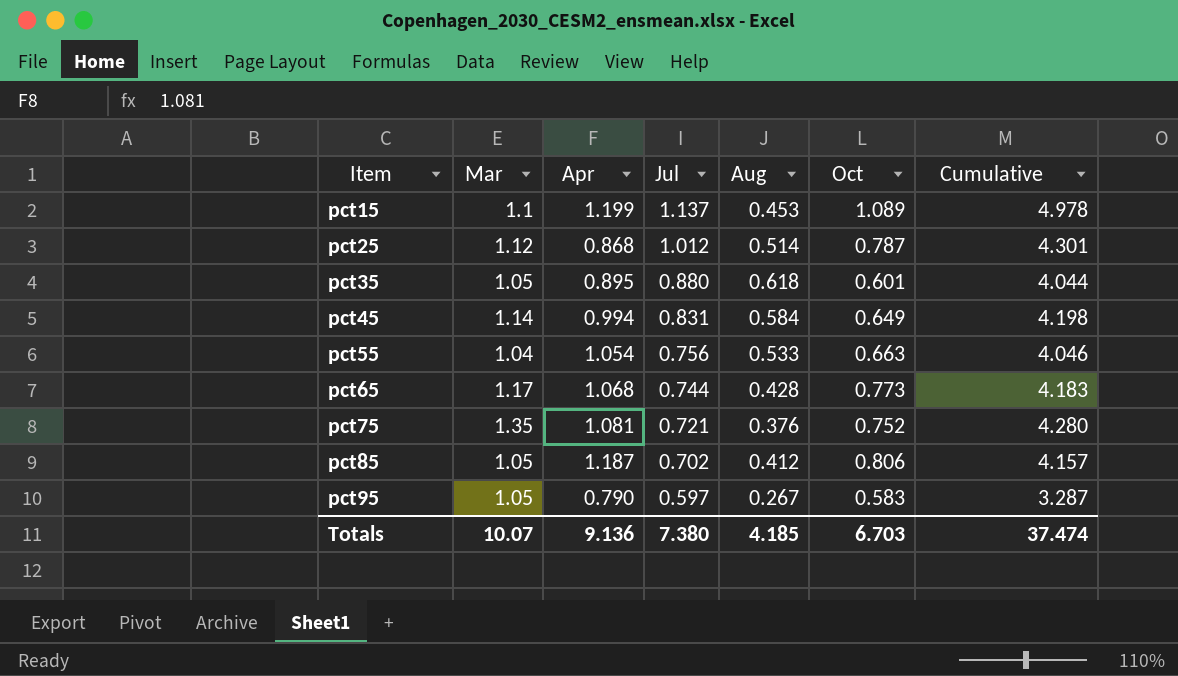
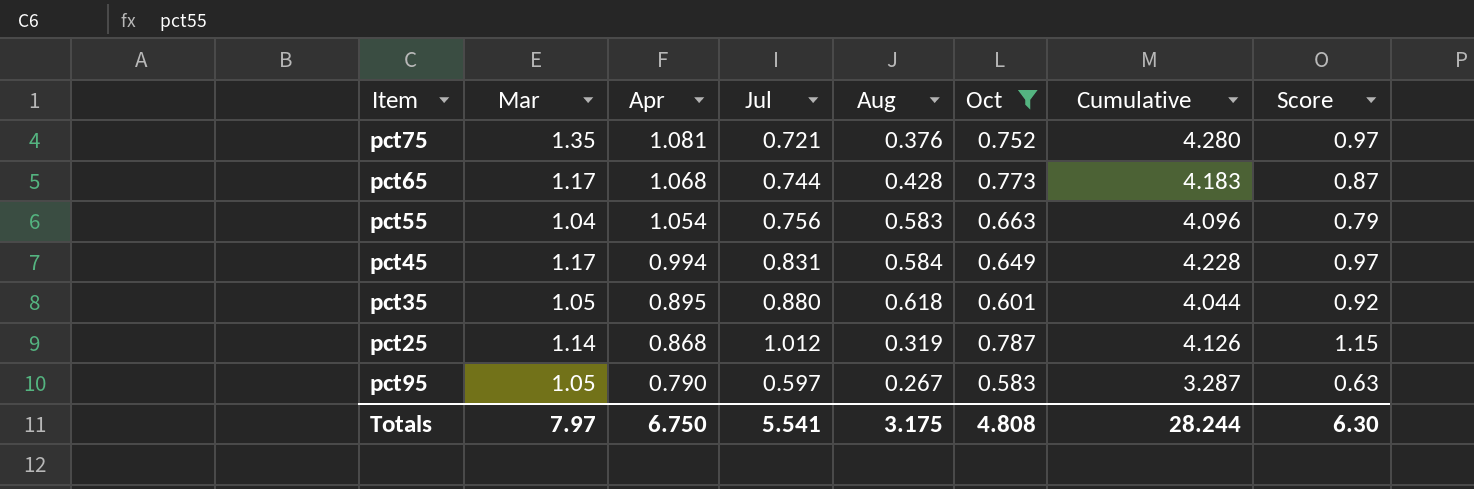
filter: none -> Oct <= 0.787
row order: Item ascending -> Apr descending
column Score | formula: none -> [Mar] * [Jul]
pct55 | Aug: 0.533 -> 0.583
pct55 | Cumulative: 4.046 -> 4.096
pct45 | Mar: 1.14 -> 1.17
pct45 | Cumulative: 4.198 -> 4.228
pct25 | Mar: 1.12 -> 1.14
pct25 | Aug: 0.514 -> 0.319
pct25 | Cumulative: 4.301 -> 4.126
Totals | Mar: 10.07 -> 7.97
Totals | Apr: 9.136 -> 6.750
Totals | Jul: 7.380 -> 5.541
Totals | Aug: 4.185 -> 3.175
Totals | Oct: 6.703 -> 4.808
Totals | Cumulative: 37.474 -> 28.244

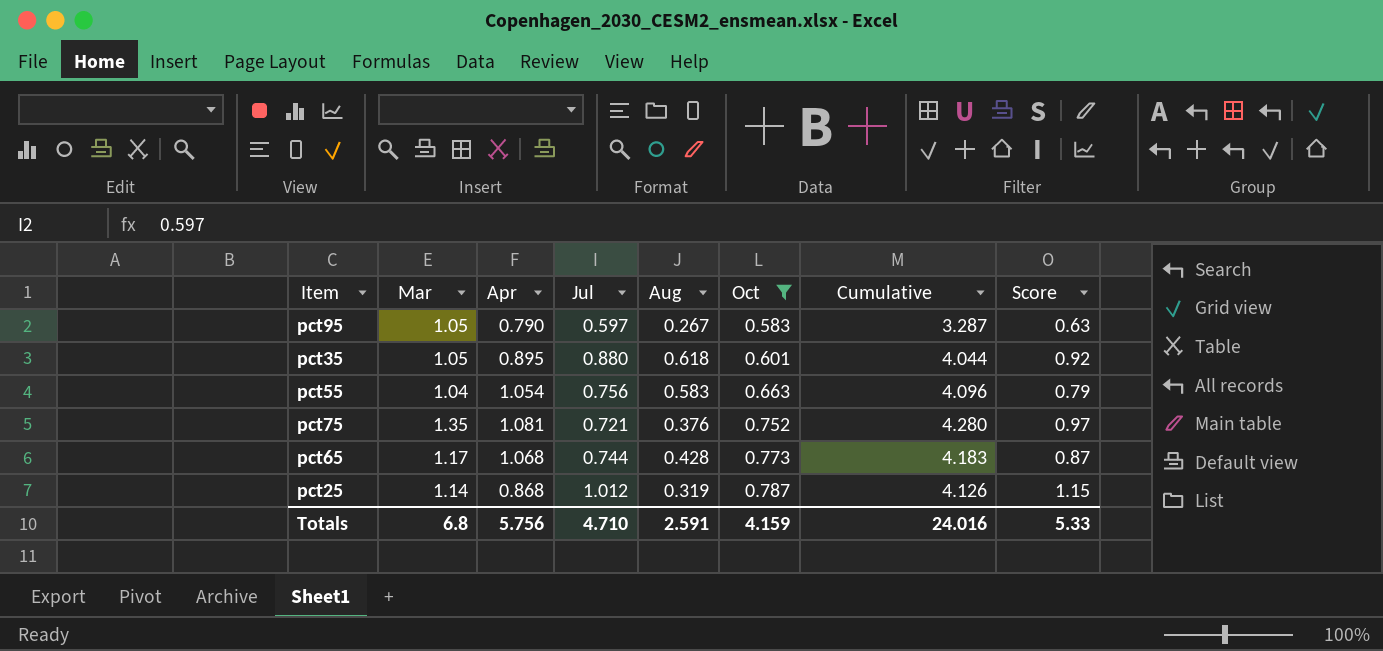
row order: Apr descending -> Oct ascending
row pct45: 1.17 | 0.994 | 0.831 | 0.584 | 0.649 | 4.228 | 0.97 -> none
Totals | Mar: 7.97 -> 6.8
Totals | Apr: 6.750 -> 5.756
Totals | Jul: 5.541 -> 4.710
Totals | Aug: 3.175 -> 2.591
Totals | Oct: 4.808 -> 4.159
Totals | Cumulative: 28.244 -> 24.016
Totals | Score: 6.30 -> 5.33

